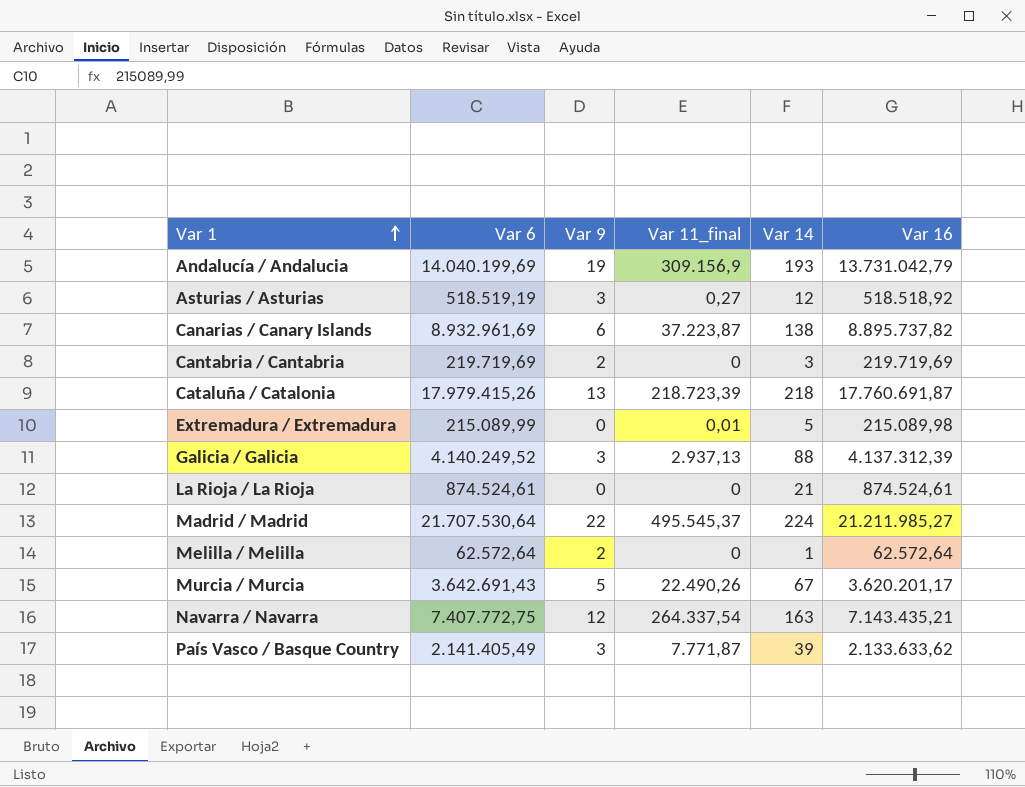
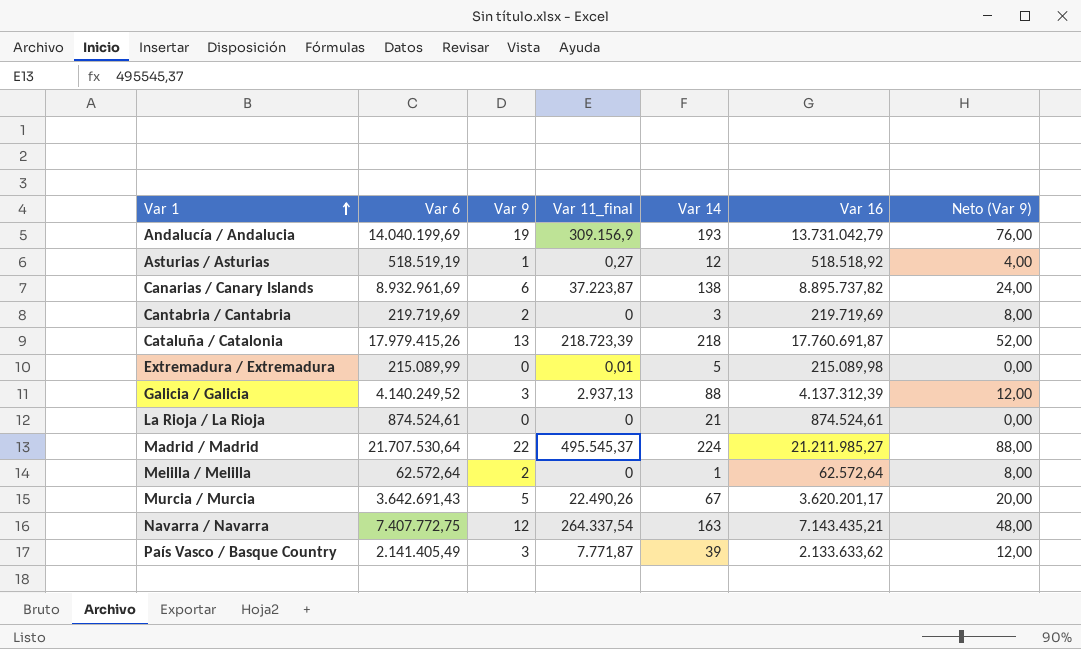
column Neto (Var 9) | formula: none -> [Var 9] * 4
Asturias / Asturias | Var 9: 3 -> 1

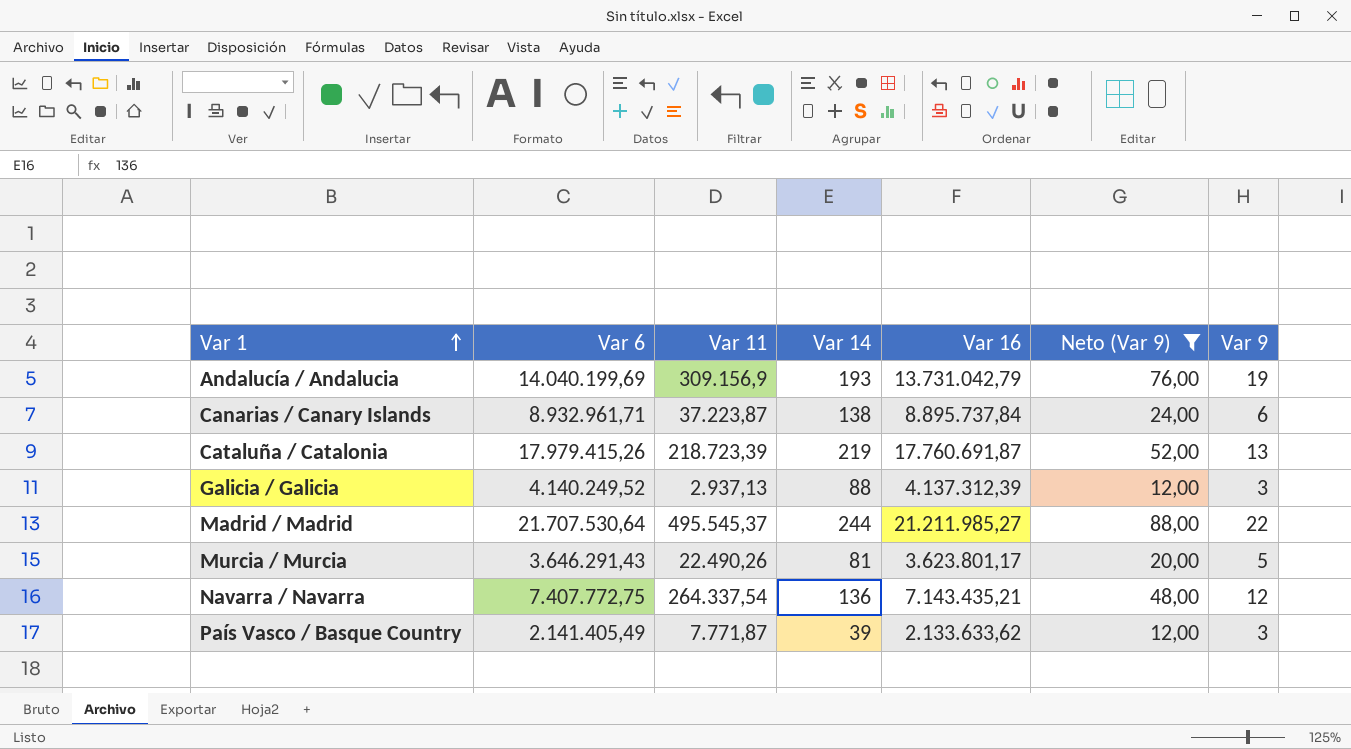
filter: none -> Neto (Var 9) >= 12,00
column name: Var 11_final -> Var 11
column Var 9 | position: 3 -> 7
Canarias / Canary Islands | Var 6: 8.932.961,69 -> 8.932.961,71
Canarias / Canary Islands | Var 16: 8.895.737,82 -> 8.895.737,84
Cataluña / Catalonia | Var 14: 218 -> 219
Madrid / Madrid | Var 14: 224 -> 244
Murcia / Murcia | Var 6: 3.642.691,43 -> 3.646.291,43
Murcia / Murcia | Var 14: 67 -> 81
Murcia / Murcia | Var 16: 3.620.201,17 -> 3.623.801,17
Navarra / Navarra | Var 14: 163 -> 136

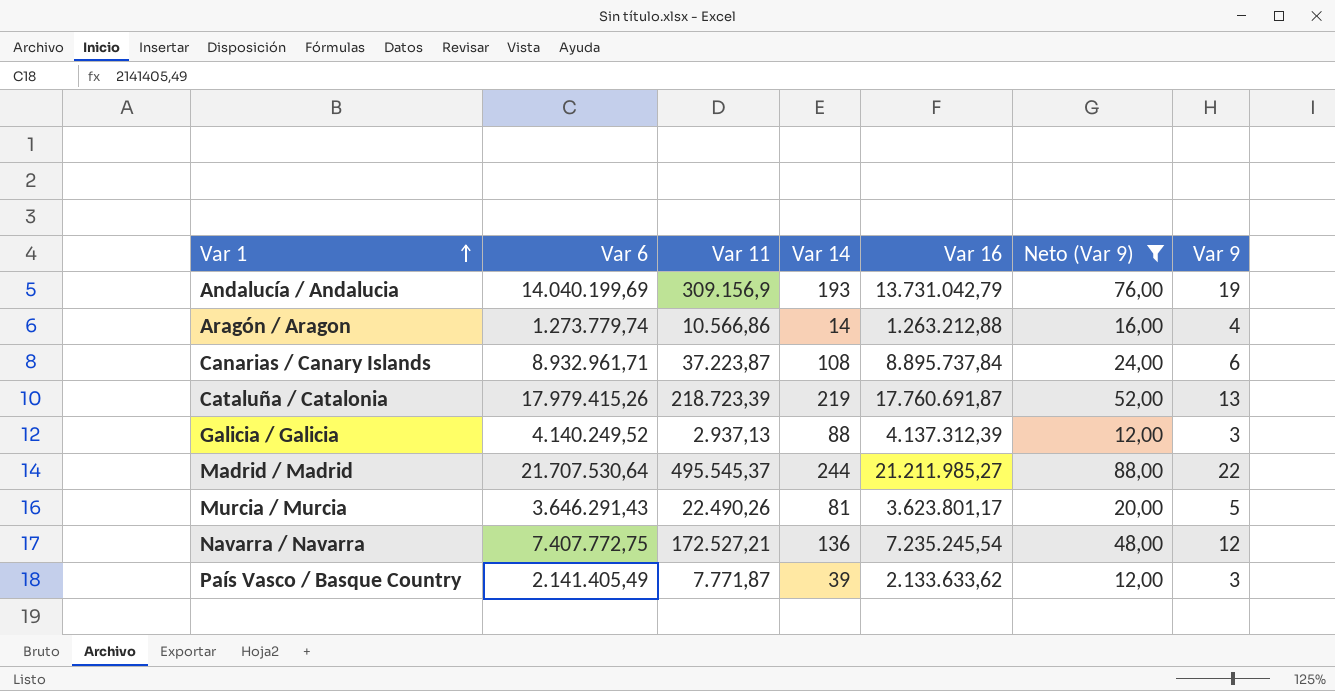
row Aragón / Aragon: none -> 1.273.779,74 | 10.566,86 | 14 | 1.263.212,88 | 16,00 | 4
Canarias / Canary Islands | Var 14: 138 -> 108
Navarra / Navarra | Var 11: 264.337,54 -> 172.527,21
Navarra / Navarra | Var 16: 7.143.435,21 -> 7.235.245,54

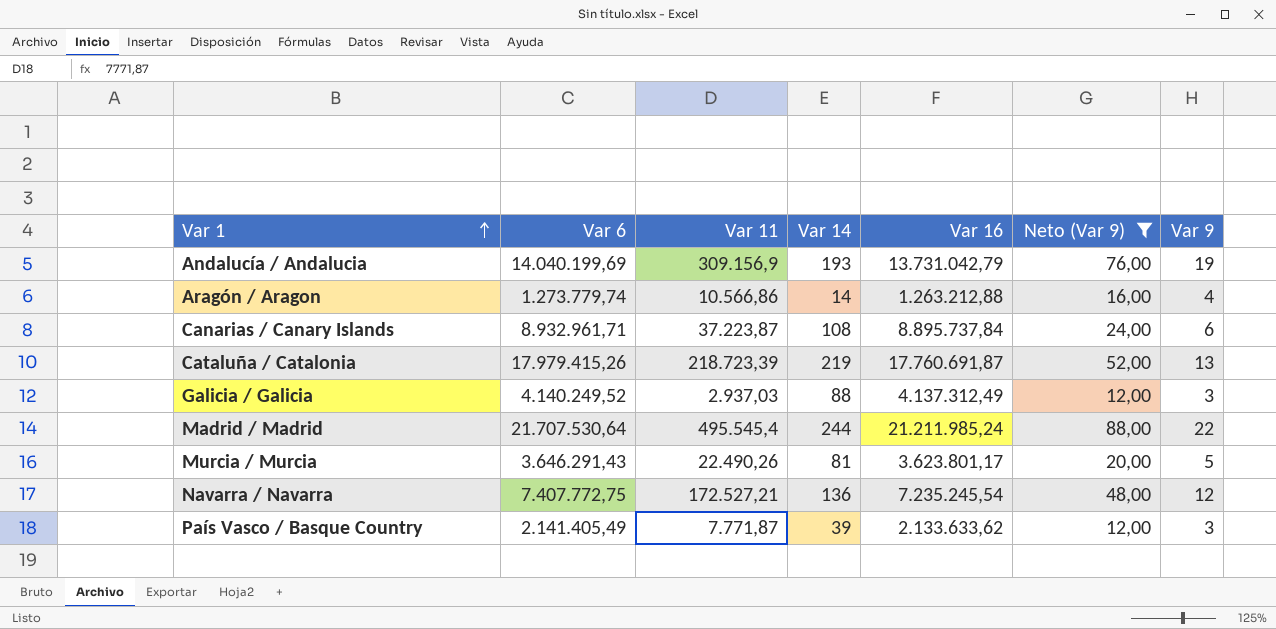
Galicia / Galicia | Var 11: 2.937,13 -> 2.937,03
Galicia / Galicia | Var 16: 4.137.312,39 -> 4.137.312,49
Madrid / Madrid | Var 11: 495.545,37 -> 495.545,4
Madrid / Madrid | Var 16: 21.211.985,27 -> 21.211.985,24

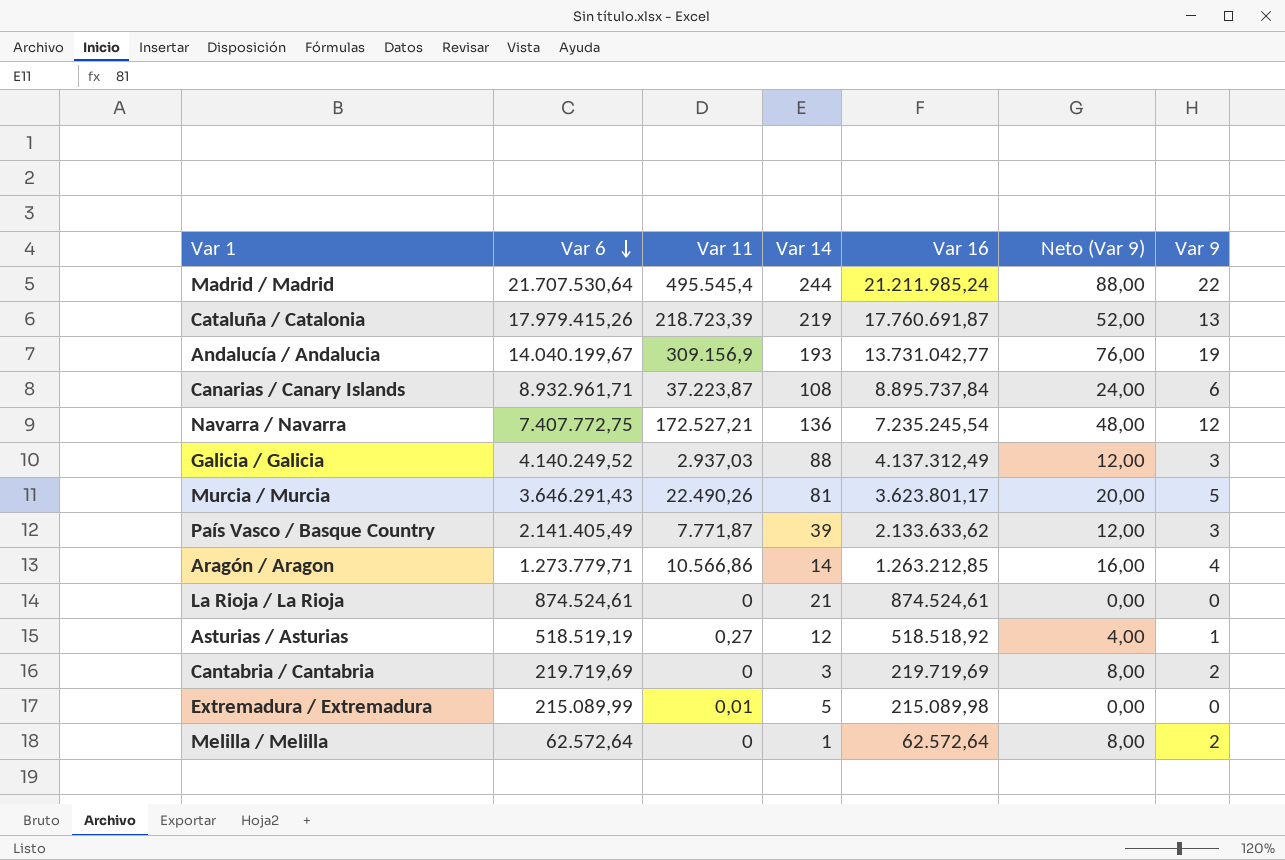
filter: Neto (Var 9) >= 12,00 -> none
row order: Var 1 ascending -> Var 6 descending
Andalucía / Andalucia | Var 6: 14.040.199,69 -> 14.040.199,67
Andalucía / Andalucia | Var 16: 13.731.042,79 -> 13.731.042,77
Aragón / Aragon | Var 6: 1.273.779,74 -> 1.273.779,71
Aragón / Aragon | Var 16: 1.263.212,88 -> 1.263.212,85

